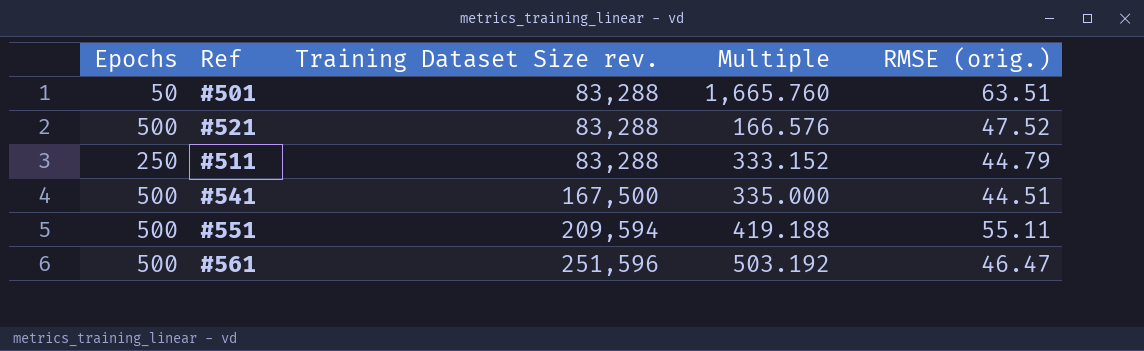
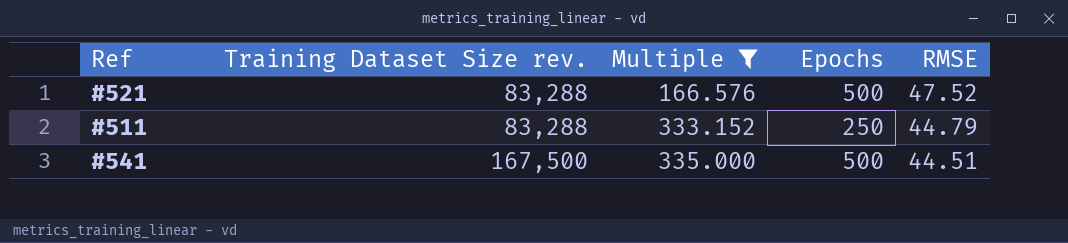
filter: none -> Multiple <= 335.000
column Epochs | position: 1 -> 4
column name: RMSE (orig.) -> RMSE

